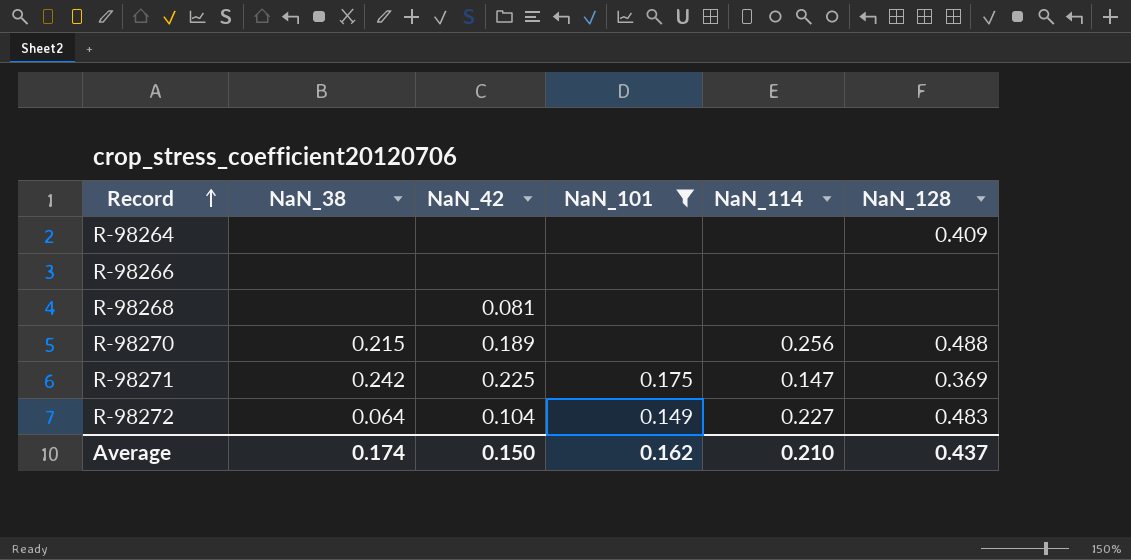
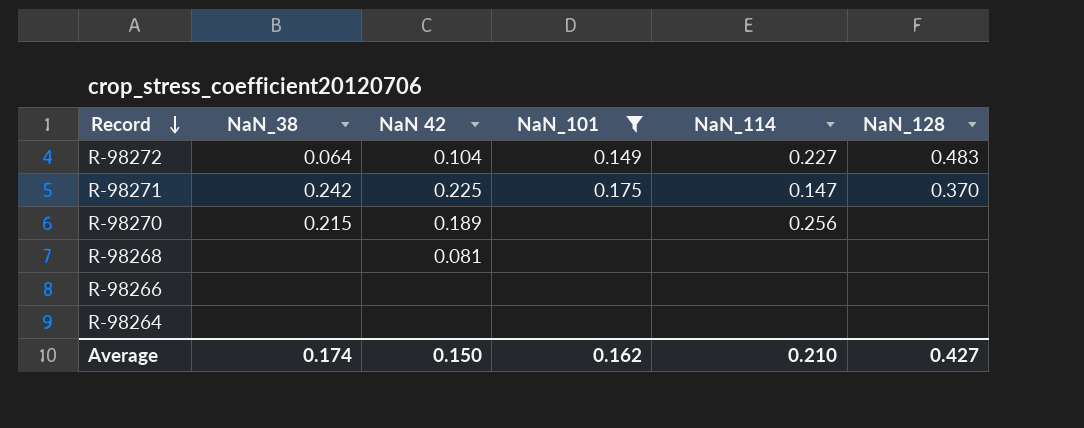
row order: Record ascending -> Record descending
column name: NaN_42 -> NaN 42
R-98271 | NaN_128: 0.369 -> 0.370
R-98270 | NaN_128: 0.488 -> none
R-98264 | NaN_128: 0.409 -> none
Average | NaN_128: 0.437 -> 0.427

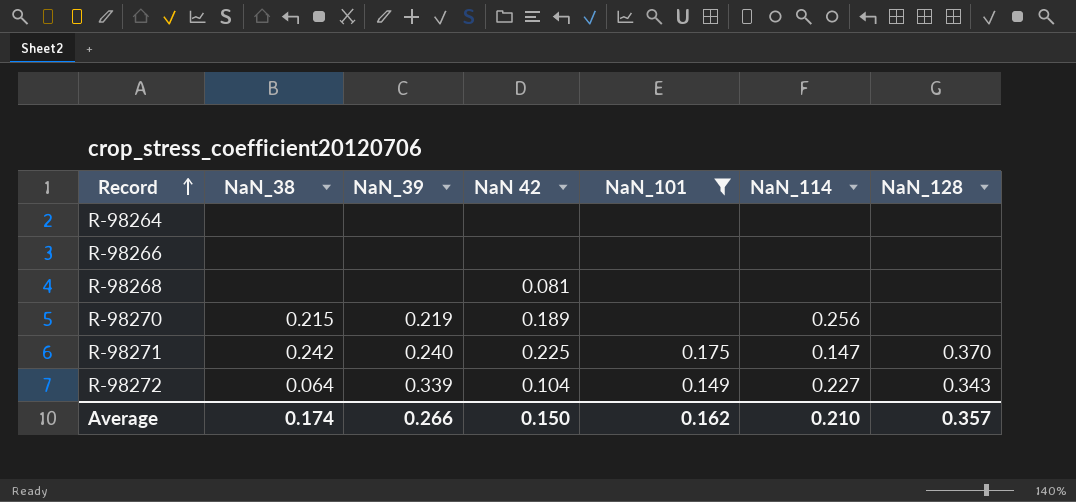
row order: Record descending -> Record ascending
column NaN_39 | position: none -> 3
R-98272 | NaN_128: 0.483 -> 0.343
Average | NaN_128: 0.427 -> 0.357

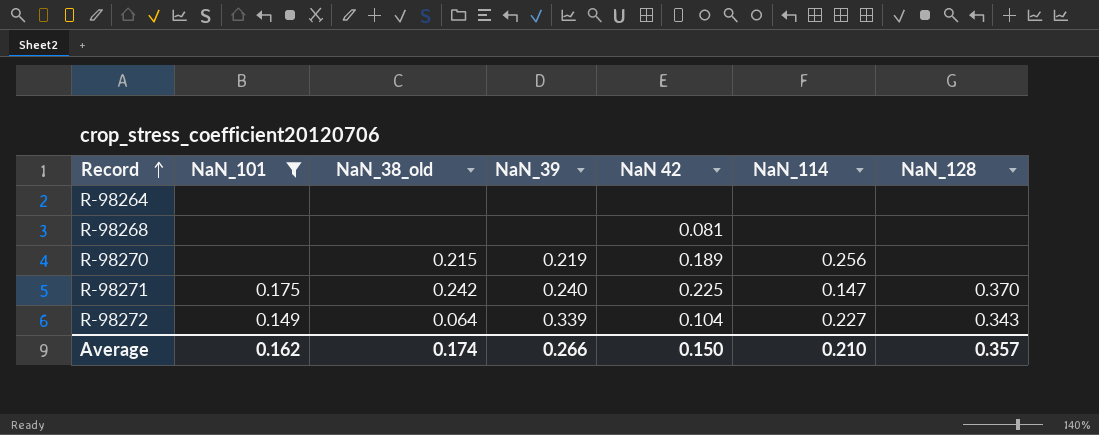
column NaN_101 | position: 5 -> 2
column name: NaN_38 -> NaN_38_old
row R-98266: none | none | none | none | none | none -> none

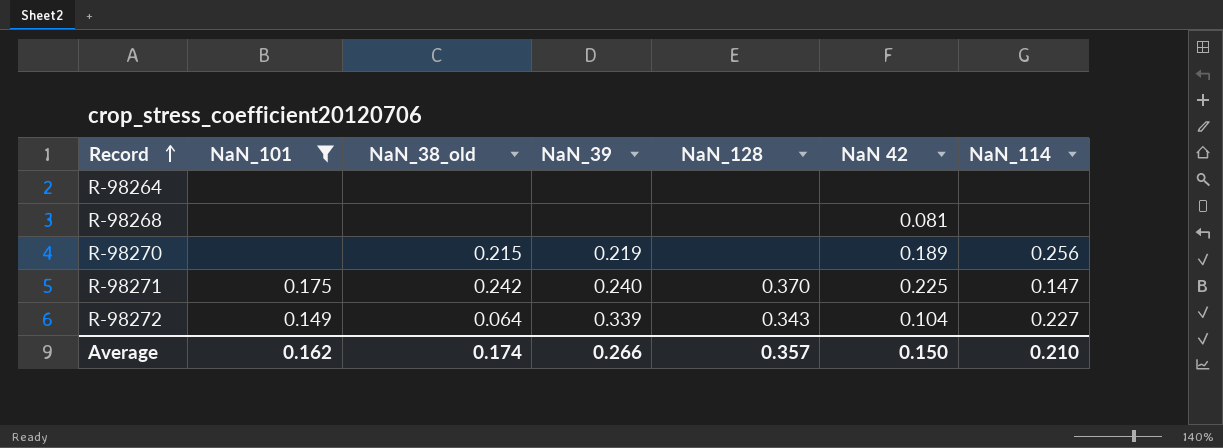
column NaN_128 | position: 7 -> 5

